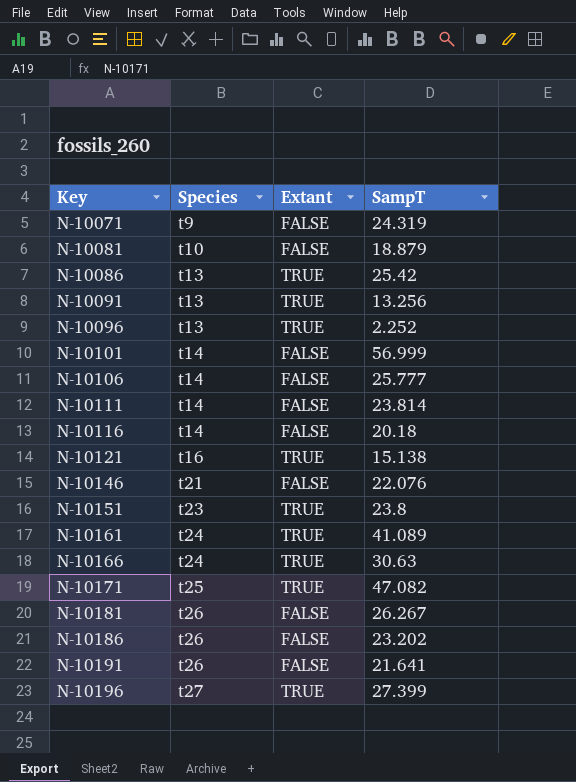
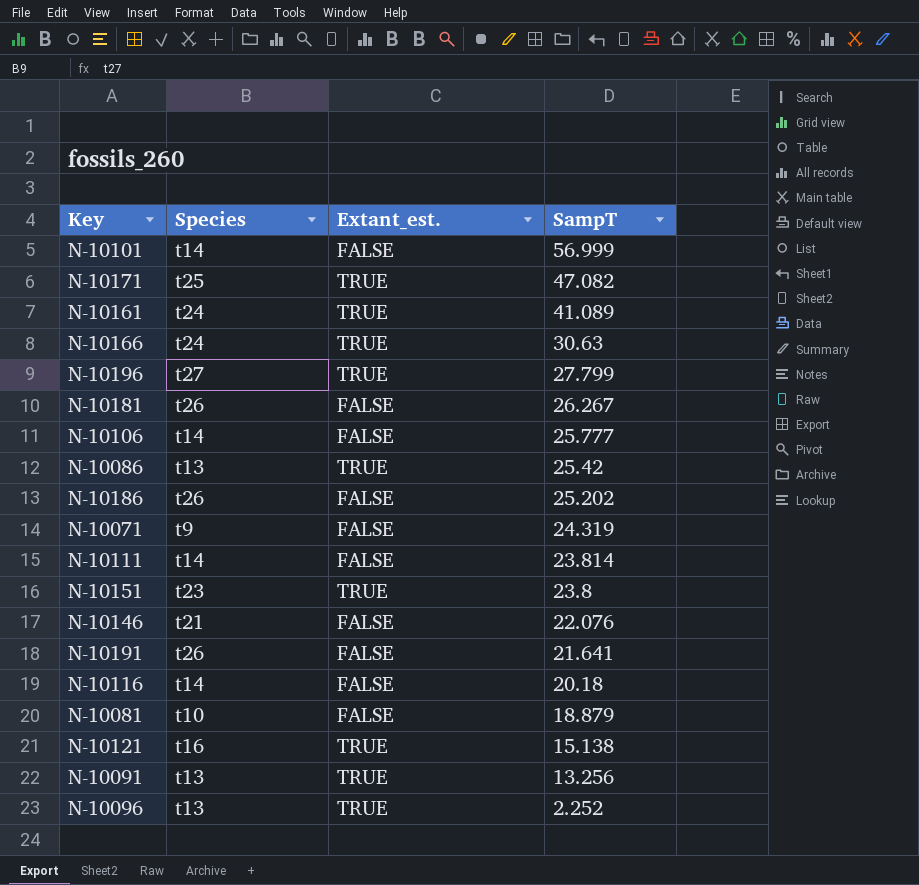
row order: Key ascending -> SampT descending
column name: Extant -> Extant_est.
N-10196 | SampT: 27.399 -> 27.799
N-10186 | SampT: 23.202 -> 25.202

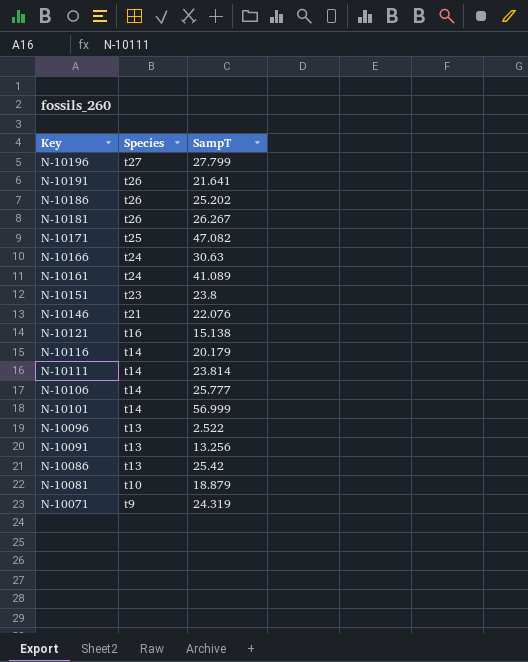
row order: SampT descending -> Key descending
column Extant_est. | position: 3 -> none
N-10116 | SampT: 20.18 -> 20.179
N-10096 | SampT: 2.252 -> 2.522

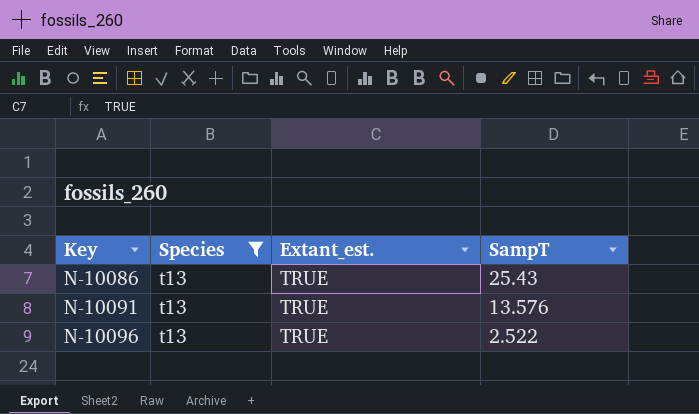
filter: none -> Species = t13
row order: Key descending -> Key ascending
column Extant_est. | position: none -> 3
N-10086 | SampT: 25.42 -> 25.43
N-10091 | SampT: 13.256 -> 13.576

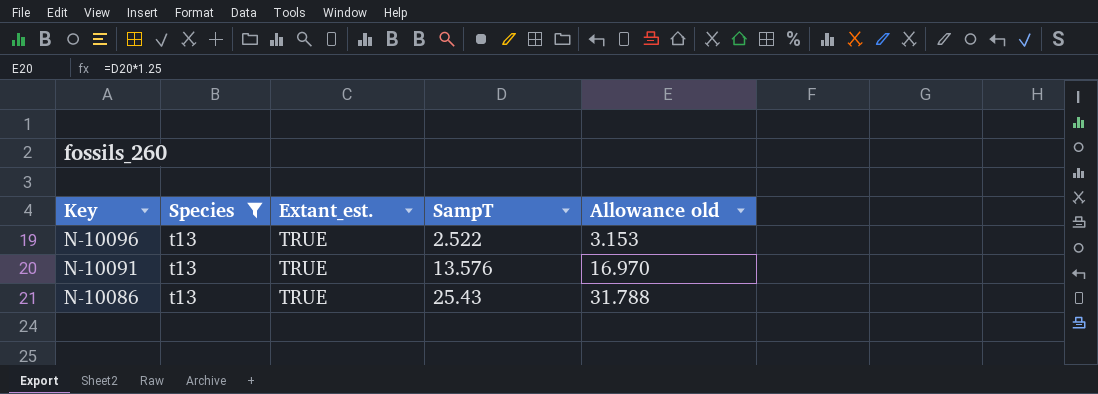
row order: Key ascending -> Key descending
column Allowance old | formula: none -> [SampT] * 1.25

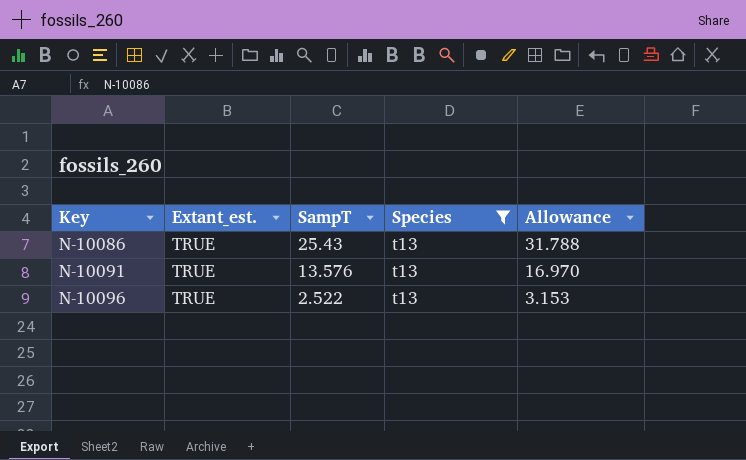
row order: Key descending -> Key ascending
column Species | position: 2 -> 4
column name: Allowance old -> Allowance

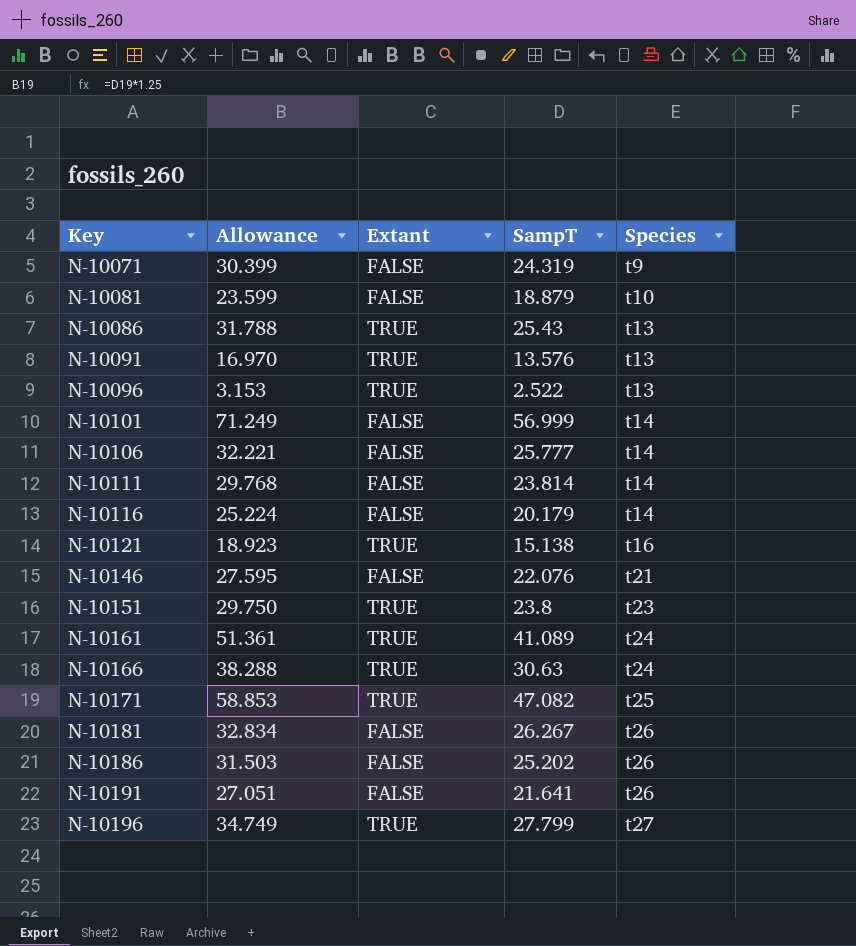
filter: Species = t13 -> none
column Allowance | position: 5 -> 2
column name: Extant_est. -> Extant

